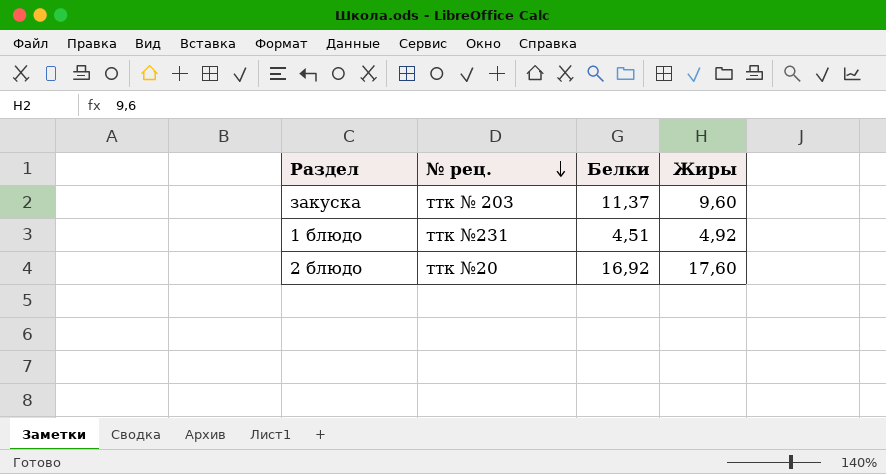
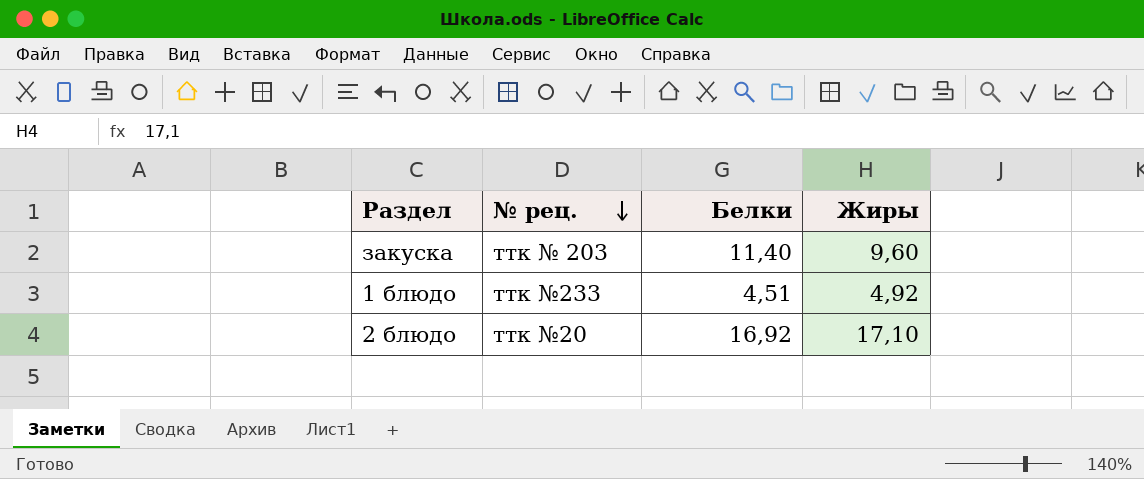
закуска | Белки: 11,37 -> 11,40
1 блюдо | № рец.: ттк №231 -> ттк №233
2 блюдо | Жиры: 17,60 -> 17,10

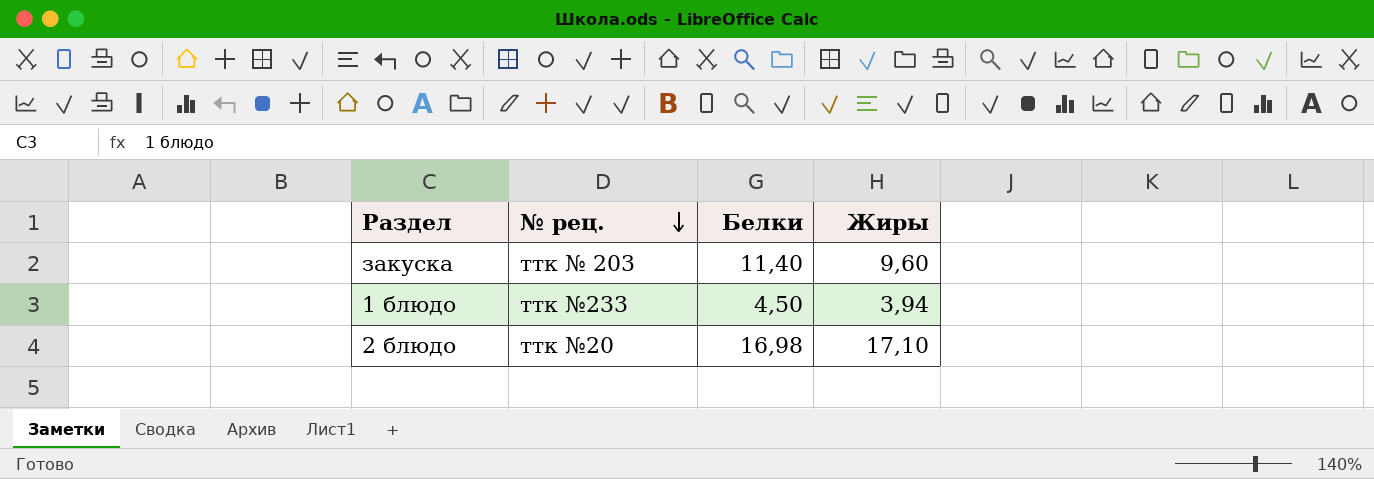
1 блюдо | Белки: 4,51 -> 4,50
1 блюдо | Жиры: 4,92 -> 3,94
2 блюдо | Белки: 16,92 -> 16,98

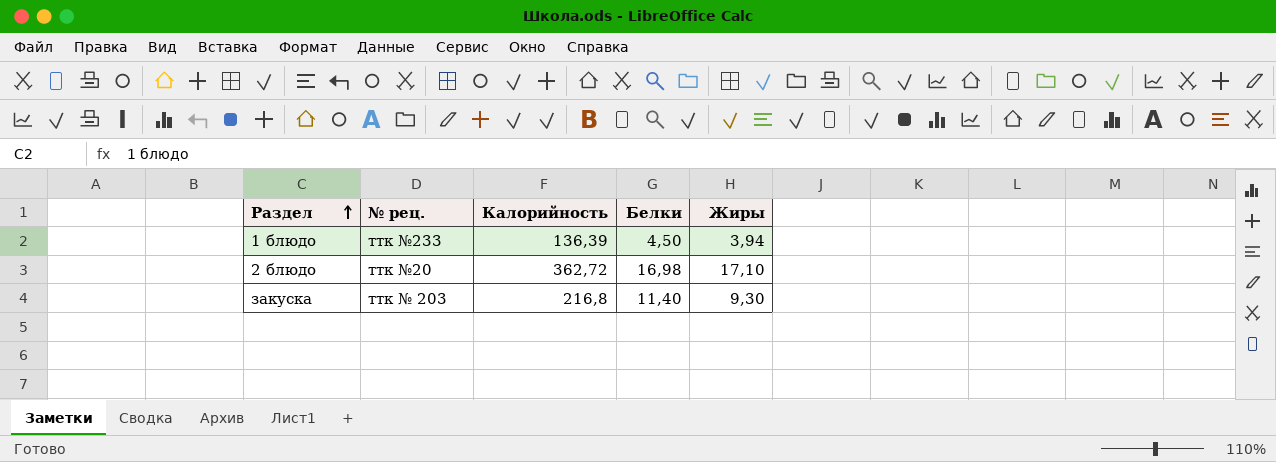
row order: № рец. descending -> Раздел ascending
column Калорийность | position: none -> 3
закуска | Жиры: 9,60 -> 9,30

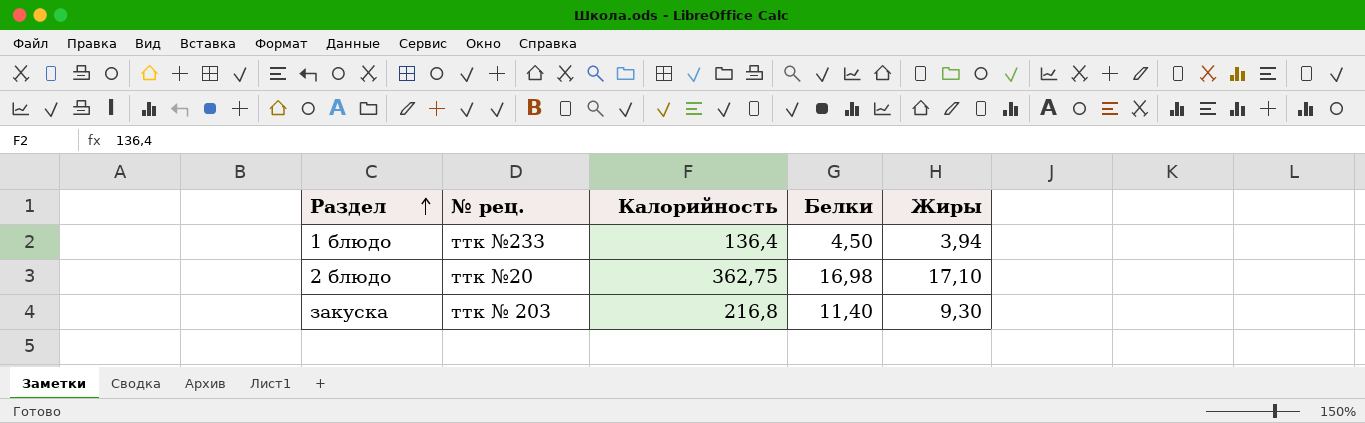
1 блюдо | Калорийность: 136,39 -> 136,4
2 блюдо | Калорийность: 362,72 -> 362,75

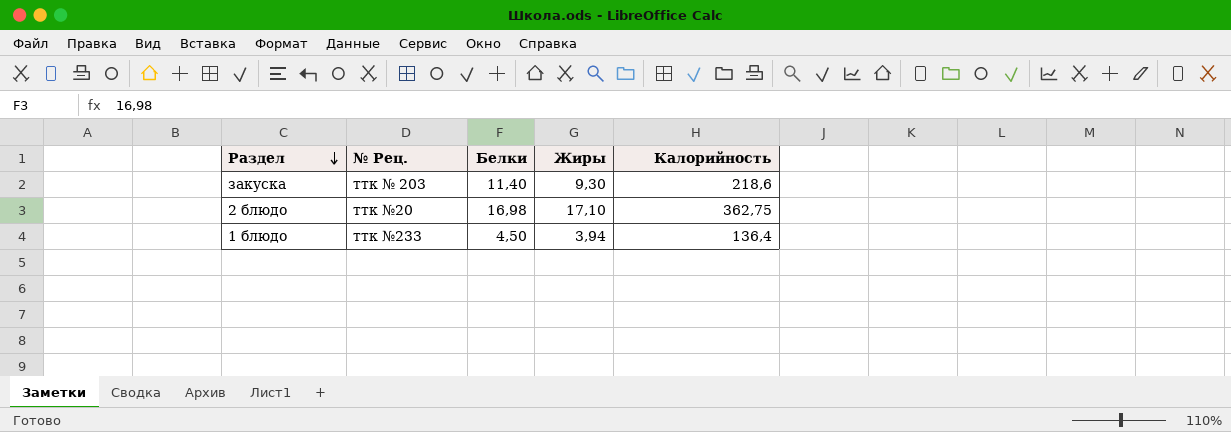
row order: Раздел ascending -> Раздел descending
column name: № рец. -> № Рец.
column Калорийность | position: 3 -> 5
закуска | Калорийность: 216,8 -> 218,6

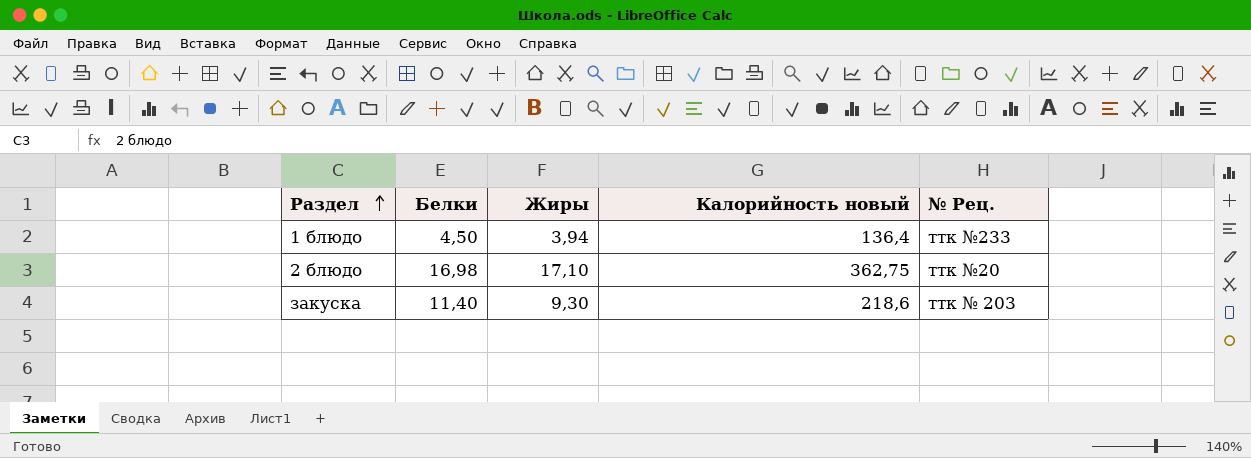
row order: Раздел descending -> Раздел ascending
column name: Калорийность -> Калорийность новый
column № Рец. | position: 2 -> 5

